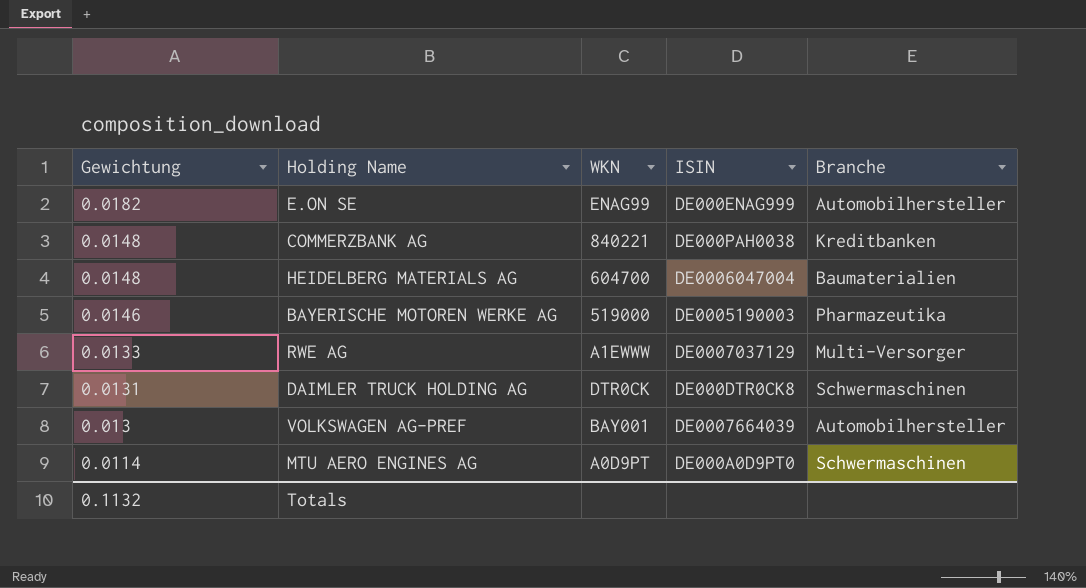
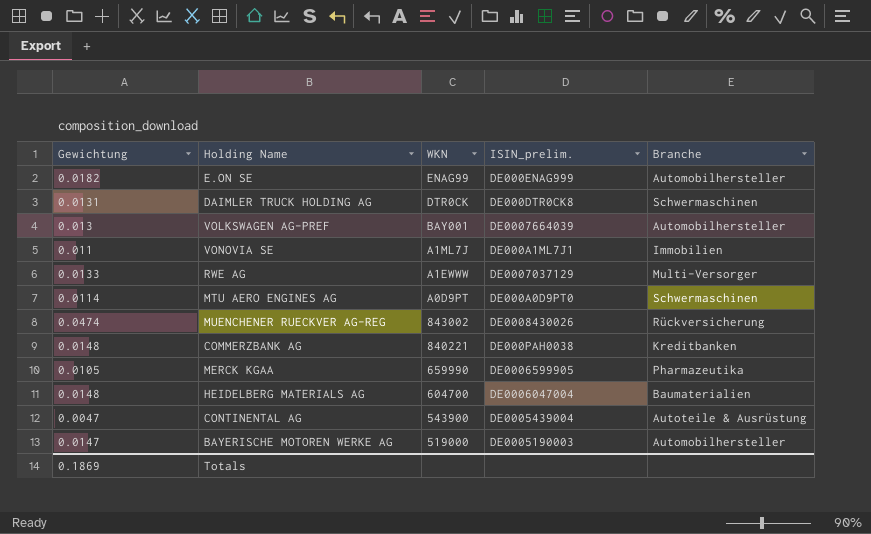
row order: Gewichtung descending -> WKN descending
column name: ISIN -> ISIN_prelim.
row VONOVIA SE: none -> 0.011 | A1ML7J | DE000A1ML7J1 | Immobilien
row MUENCHENER RUECKVER AG-REG: none -> 0.0474 | 843002 | DE0008430026 | Rückversicherung
row MERCK KGAA: none -> 0.0105 | 659990 | DE0006599905 | Pharmazeutika
row CONTINENTAL AG: none -> 0.0047 | 543900 | DE0005439004 | Autoteile & Ausrüstung
BAYERISCHE MOTOREN WERKE AG | Gewichtung: 0.0146 -> 0.0147
BAYERISCHE MOTOREN WERKE AG | Branche: Pharmazeutika -> Automobilhersteller
Totals | Gewichtung: 0.1132 -> 0.1869

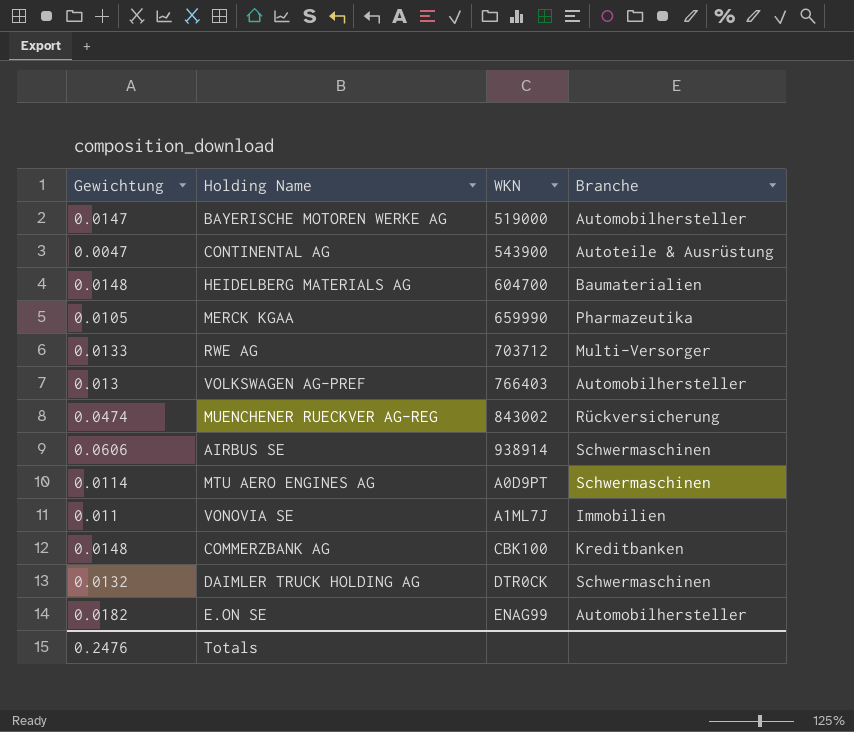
row order: WKN descending -> WKN ascending
column ISIN_prelim. | position: 4 -> none
RWE AG | WKN: A1EWWW -> 703712
VOLKSWAGEN AG-PREF | WKN: BAY001 -> 766403
row AIRBUS SE: none -> 0.0606 | 938914 | Schwermaschinen
COMMERZBANK AG | WKN: 840221 -> CBK100
DAIMLER TRUCK HOLDING AG | Gewichtung: 0.0131 -> 0.0132
Totals | Gewichtung: 0.1869 -> 0.2476

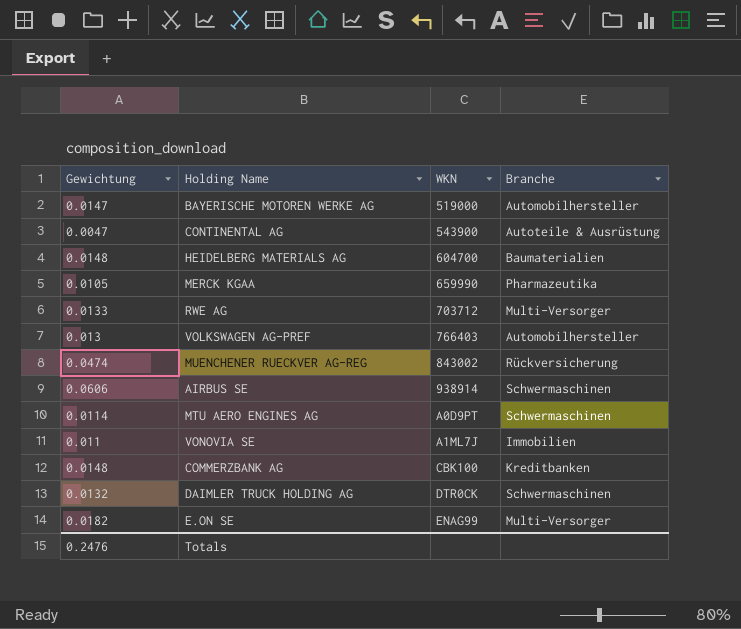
E.ON SE | Branche: Automobilhersteller -> Multi-Versorger

